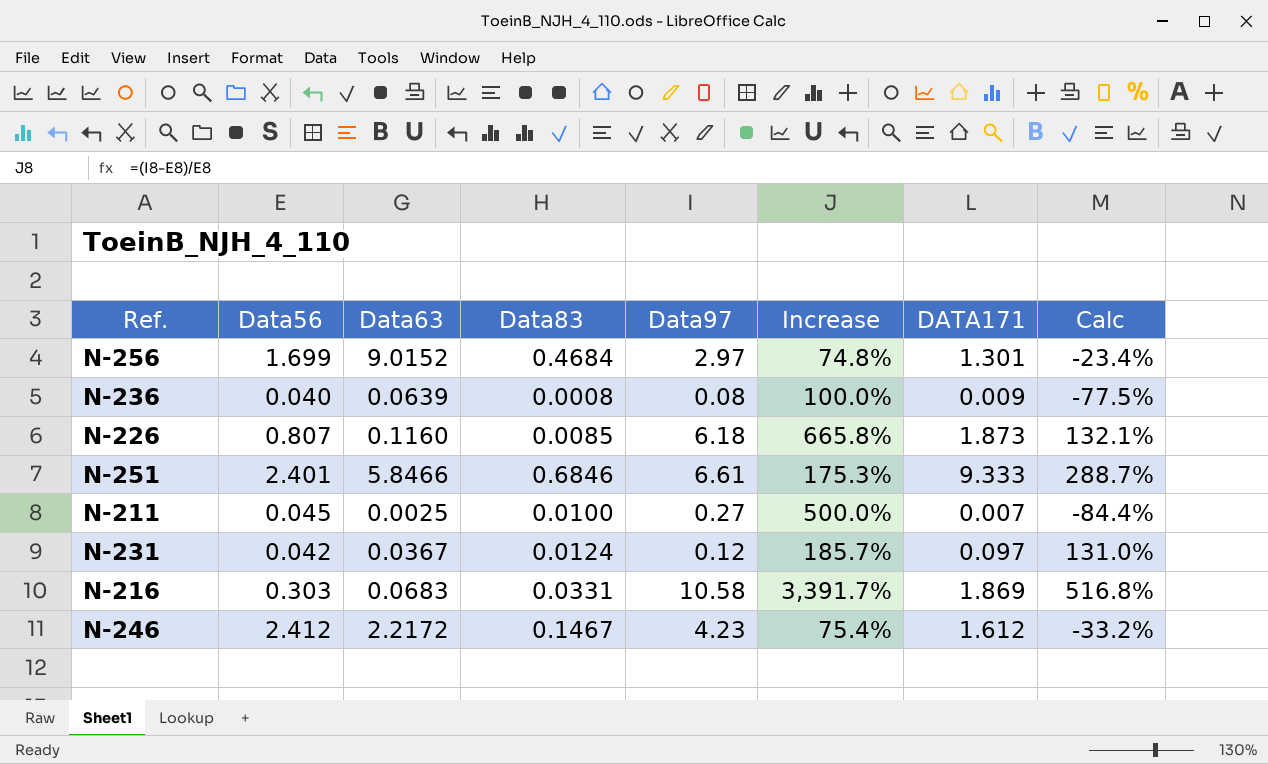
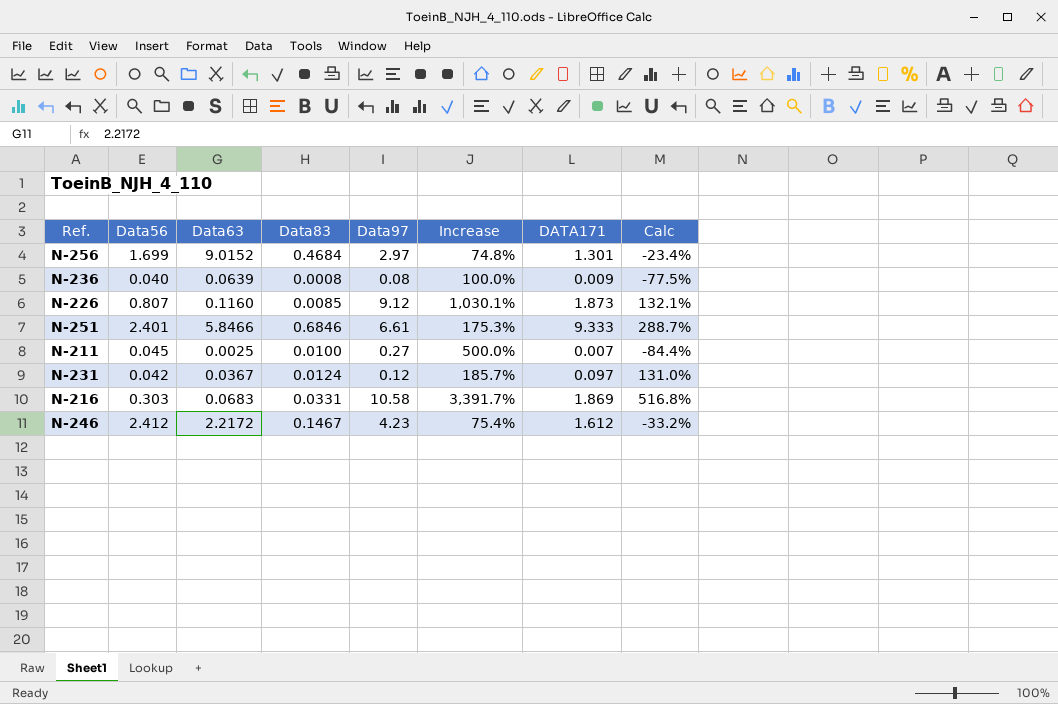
N-226 | Data97: 6.18 -> 9.12
N-226 | Increase: 665.8% -> 1,030.1%

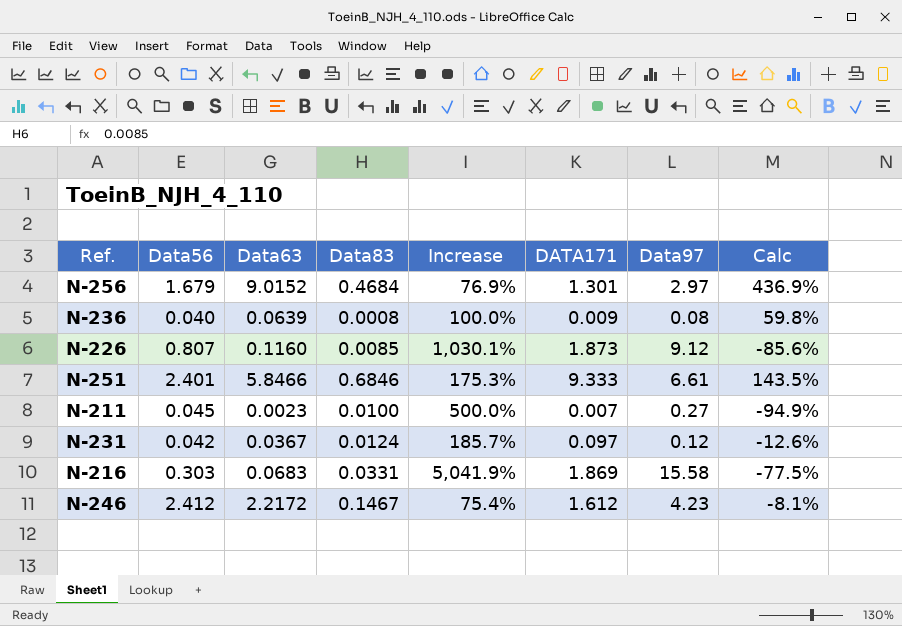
column Data97 | position: 5 -> 7
column Calc | formula: ([DATA171] - [Data56]) / [Data56] -> ([Data63] - [Data56]) / [Data56]
N-256 | Data56: 1.699 -> 1.679
N-256 | Increase: 74.8% -> 76.9%
N-211 | Data63: 0.0025 -> 0.0023
N-216 | Increase: 3,391.7% -> 5,041.9%
N-216 | Data97: 10.58 -> 15.58

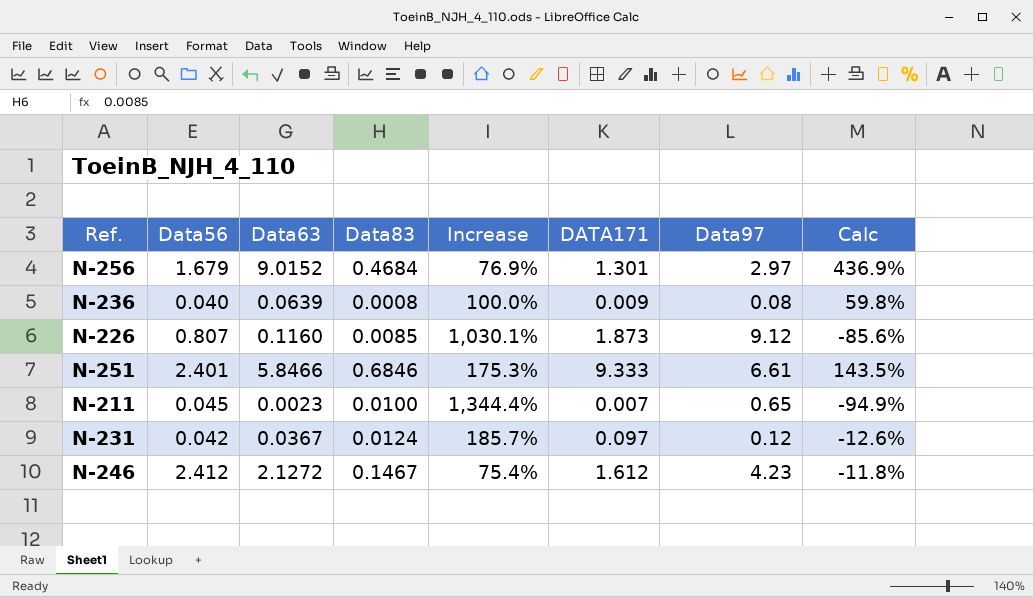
row N-216: 0.303 | 0.0683 | 0.0331 | 5,041.9% | 1.869 | 15.58 | -77.5% -> none
N-211 | Increase: 500.0% -> 1,344.4%
N-211 | Data97: 0.27 -> 0.65
N-246 | Data63: 2.2172 -> 2.1272
N-246 | Calc: -8.1% -> -11.8%

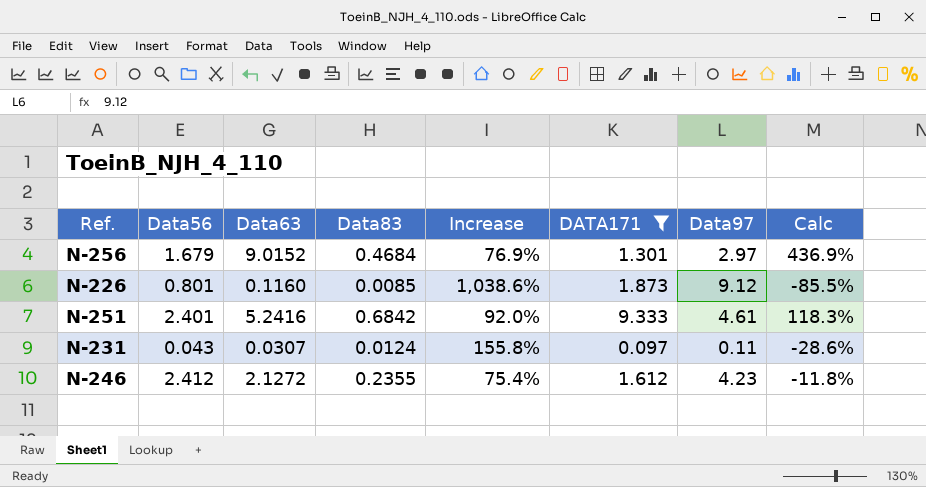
filter: none -> DATA171 >= 0.097
N-226 | Data56: 0.807 -> 0.801
N-226 | Increase: 1,030.1% -> 1,038.6%
N-226 | Calc: -85.6% -> -85.5%
N-251 | Data63: 5.8466 -> 5.2416
N-251 | Data83: 0.6846 -> 0.6842
N-251 | Increase: 175.3% -> 92.0%
N-251 | Data97: 6.61 -> 4.61
N-251 | Calc: 143.5% -> 118.3%
N-231 | Data56: 0.042 -> 0.043
N-231 | Data63: 0.0367 -> 0.0307
N-231 | Increase: 185.7% -> 155.8%
N-231 | Data97: 0.12 -> 0.11
N-231 | Calc: -12.6% -> -28.6%
N-246 | Data83: 0.1467 -> 0.2355

